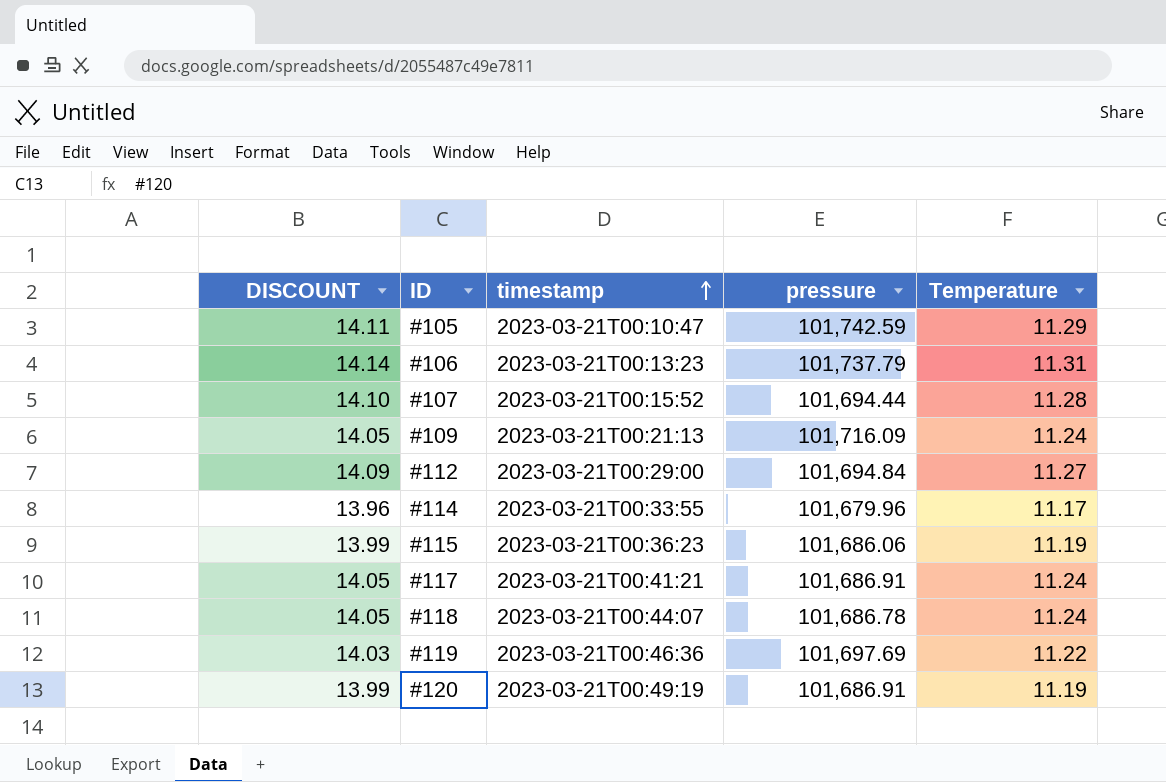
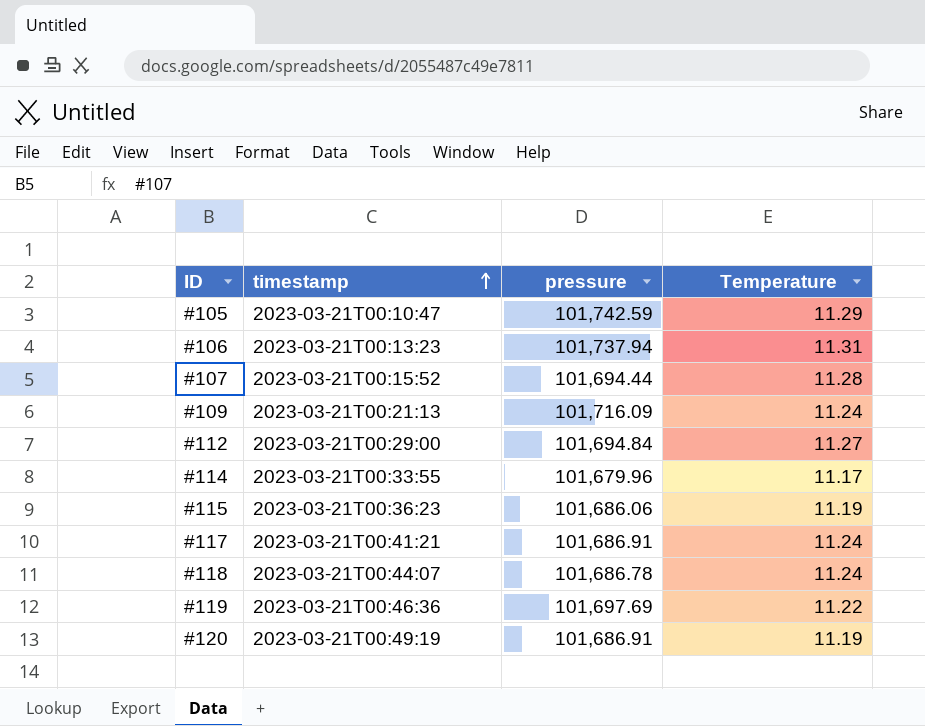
column DISCOUNT | formula: [Temperature] * 1.25 -> none
#106 | pressure: 101,737.79 -> 101,737.94

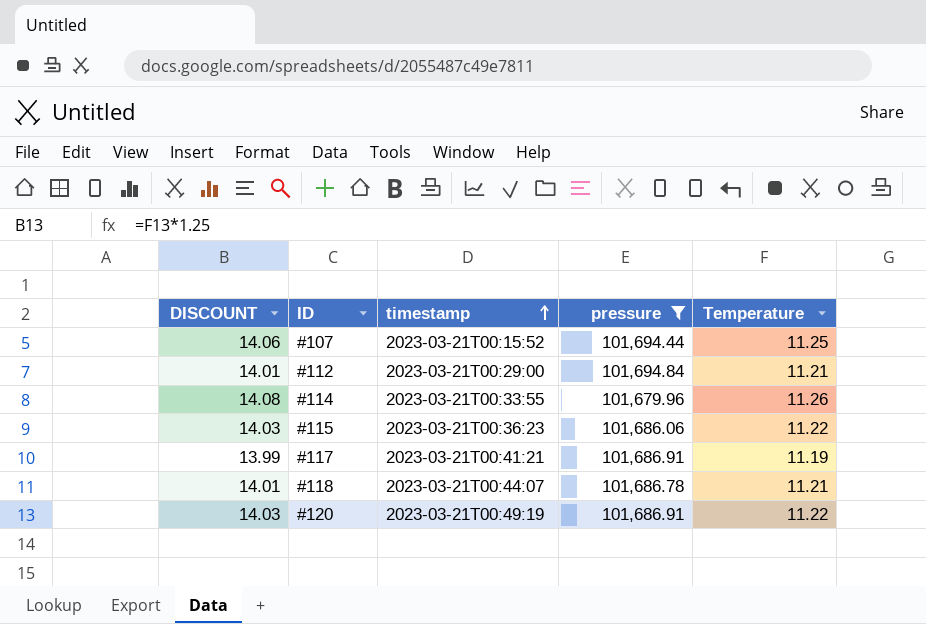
filter: none -> pressure <= 101,694.84
column DISCOUNT | formula: none -> [Temperature] * 1.25
#107 | Temperature: 11.28 -> 11.25
#112 | Temperature: 11.27 -> 11.21
#114 | Temperature: 11.17 -> 11.26
#115 | Temperature: 11.19 -> 11.22
#117 | Temperature: 11.24 -> 11.19
#118 | Temperature: 11.24 -> 11.21
#120 | Temperature: 11.19 -> 11.22

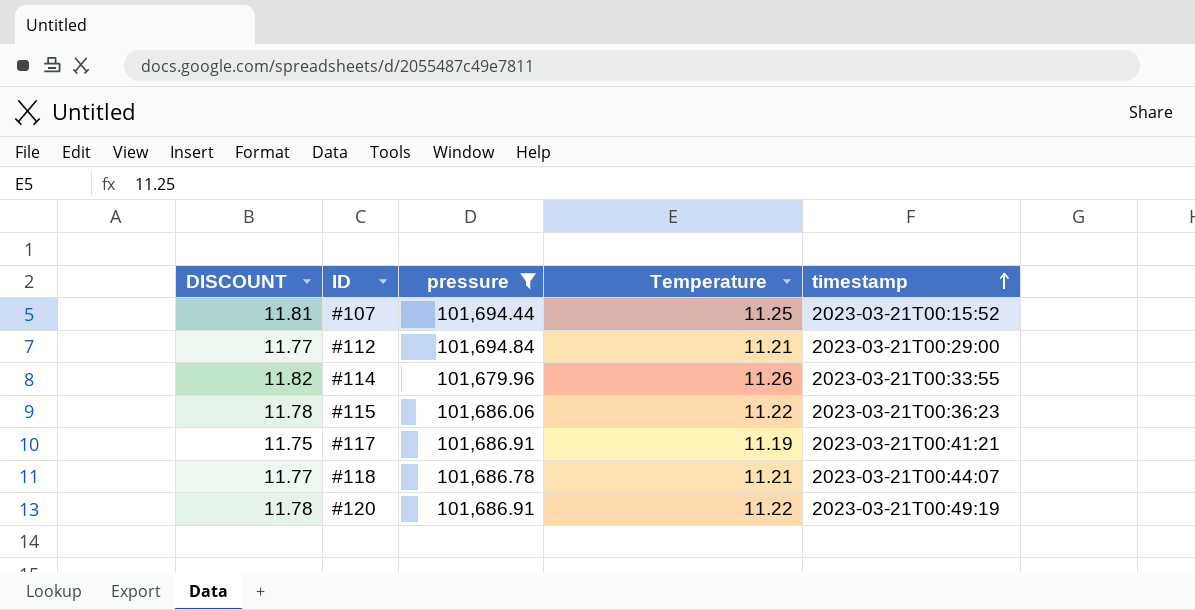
column DISCOUNT | formula: [Temperature] * 1.25 -> [Temperature] * 1.05
column timestamp | position: 3 -> 5

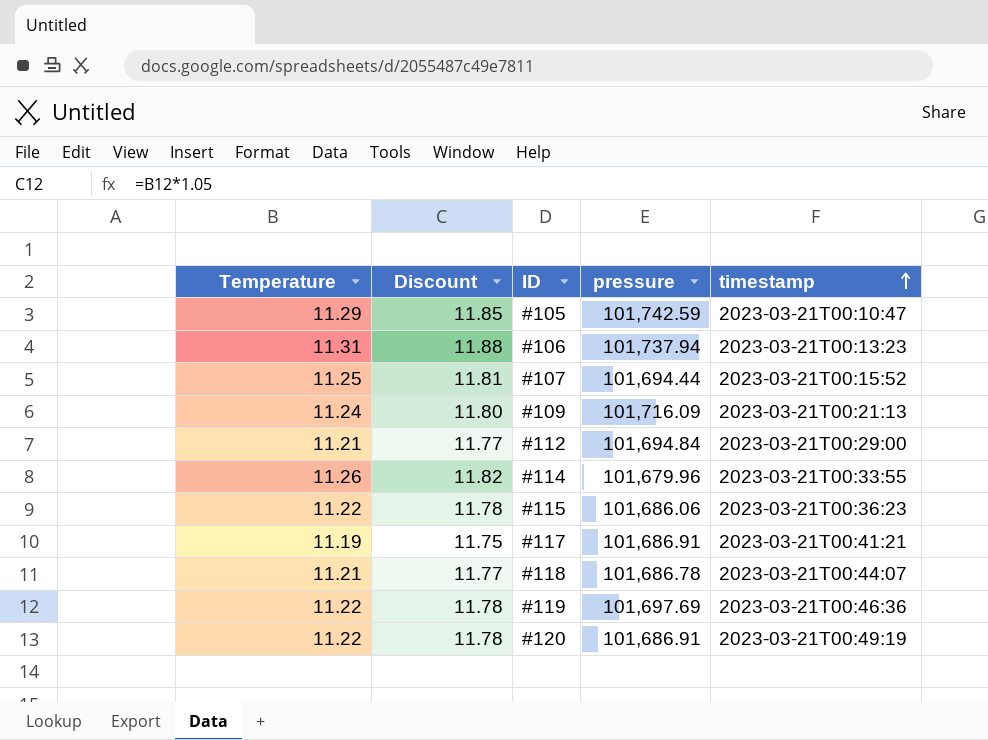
filter: pressure <= 101,694.84 -> none
column Temperature | position: 4 -> 1
column name: DISCOUNT -> Discount

